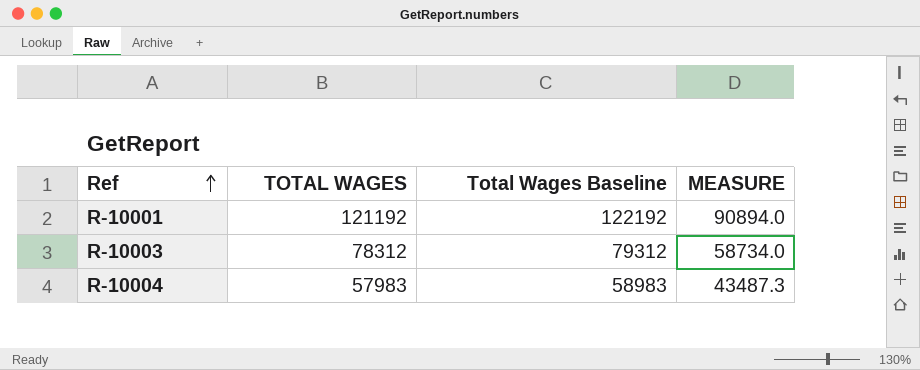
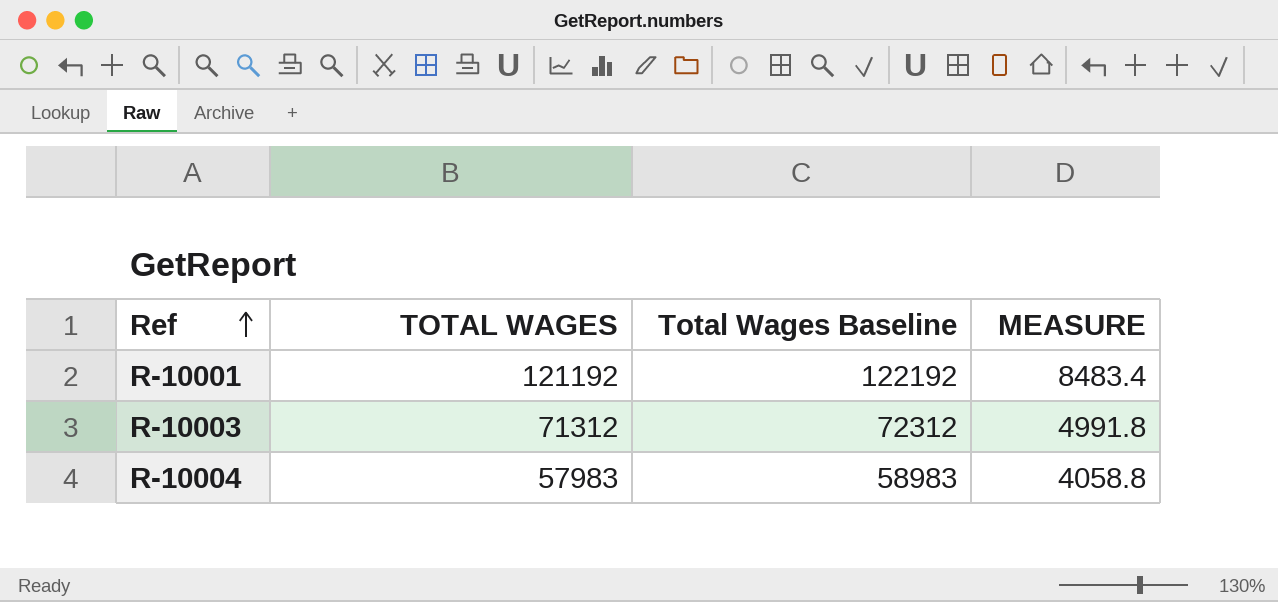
column MEASURE | formula: [TOTAL WAGES] * 0.75 -> [TOTAL WAGES] * 0.07
R-10003 | TOTAL WAGES: 78312 -> 71312
R-10003 | Total Wages Baseline: 79312 -> 72312

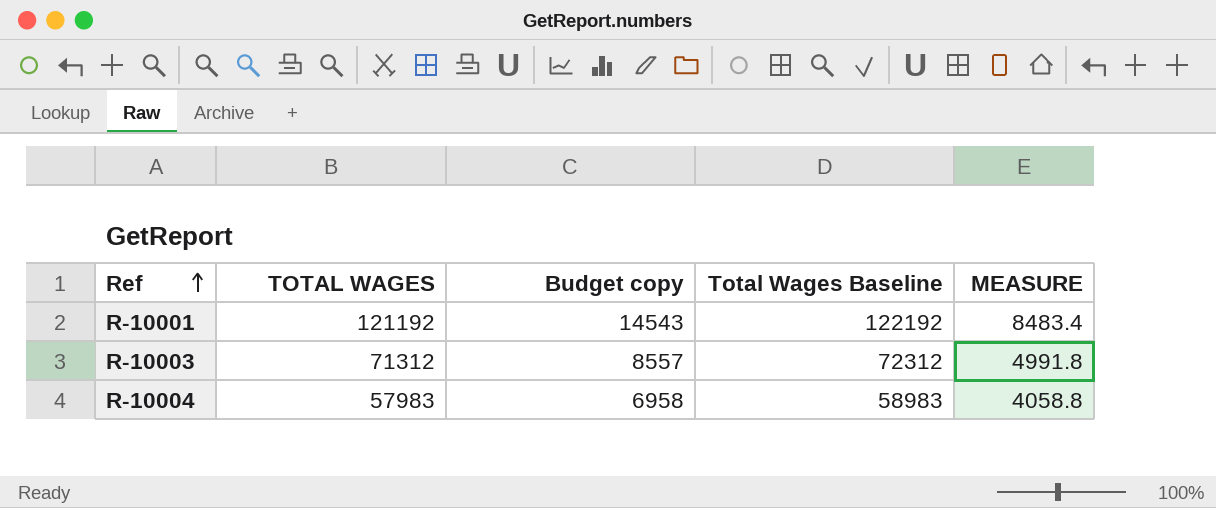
column Budget copy | formula: none -> [TOTAL WAGES] * 0.12

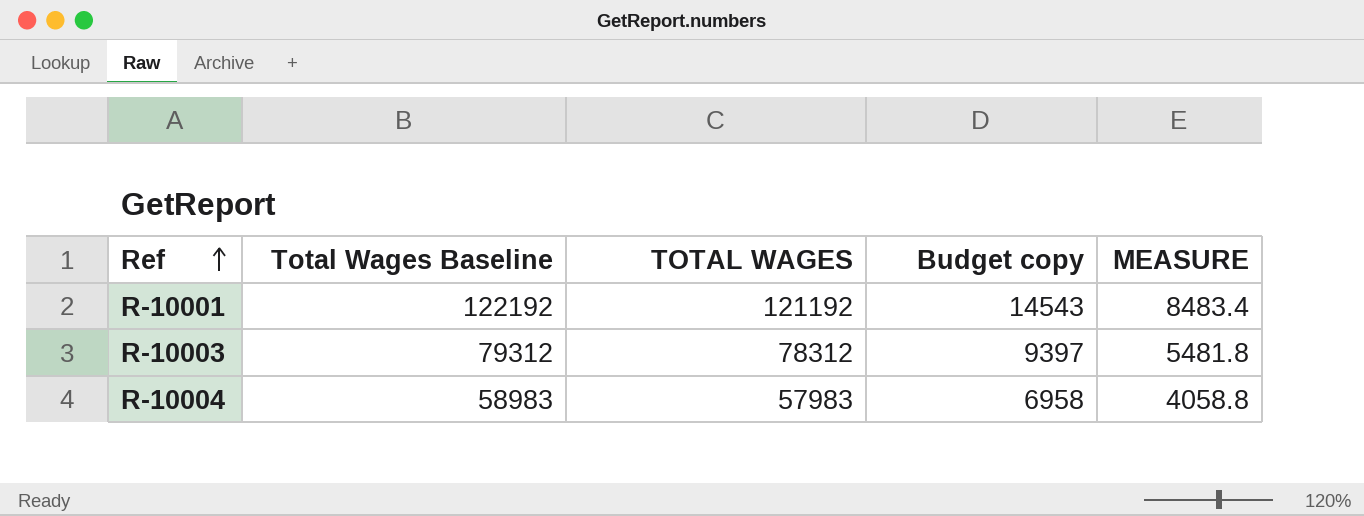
column Total Wages Baseline | position: 4 -> 2
R-10003 | Total Wages Baseline: 72312 -> 79312
R-10003 | TOTAL WAGES: 71312 -> 78312
R-10003 | Budget copy: 8557 -> 9397
R-10003 | MEASURE: 4991.8 -> 5481.8

